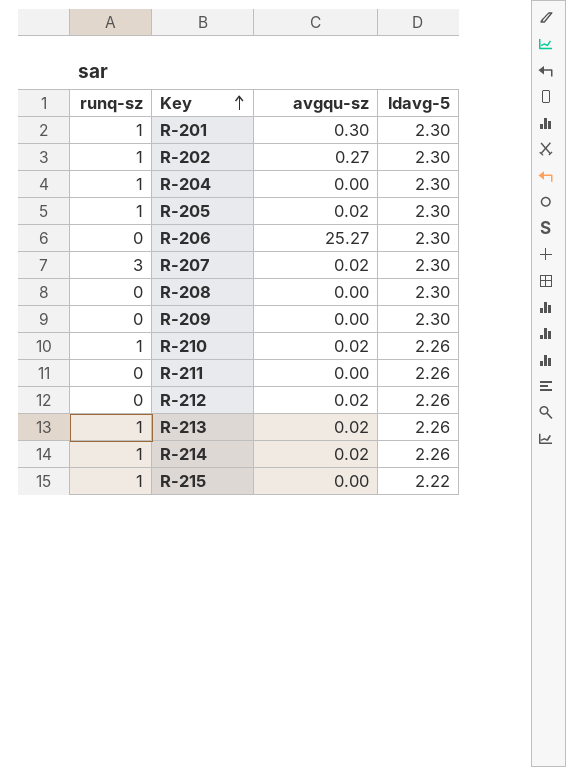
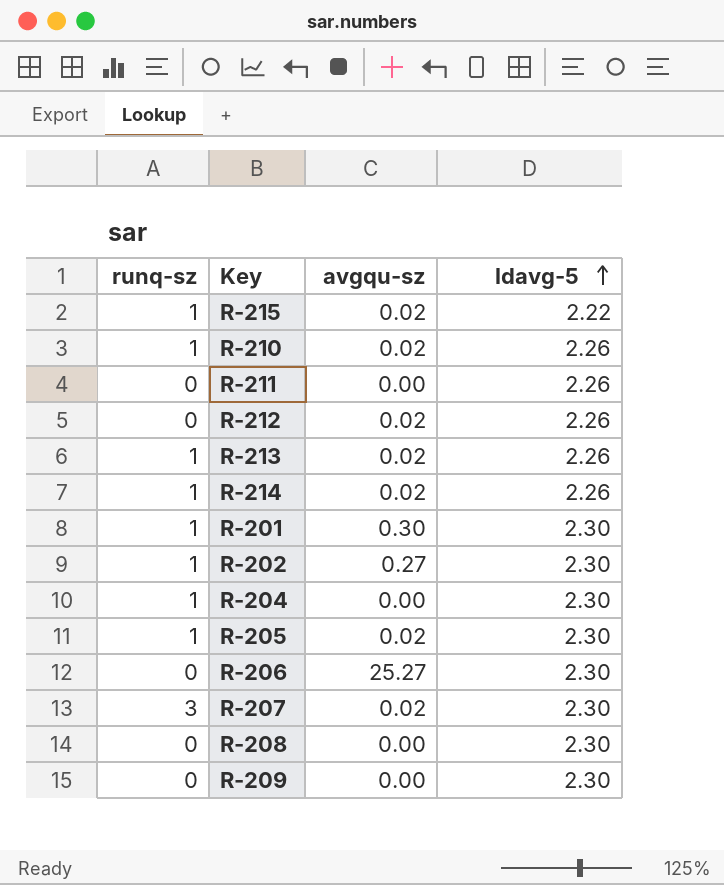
row order: Key ascending -> ldavg-5 ascending
R-215 | avgqu-sz: 0.00 -> 0.02

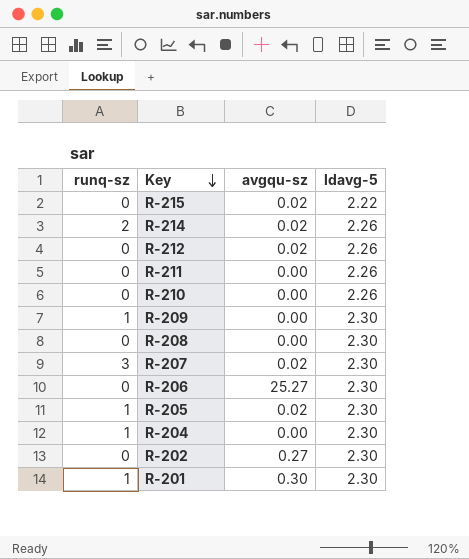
row order: ldavg-5 ascending -> Key descending
row R-213: 1 | 0.02 | 2.26 -> none
R-215 | runq-sz: 1 -> 0
R-214 | runq-sz: 1 -> 2
R-210 | runq-sz: 1 -> 0
R-210 | avgqu-sz: 0.02 -> 0.00
R-209 | runq-sz: 0 -> 1
R-202 | runq-sz: 1 -> 0

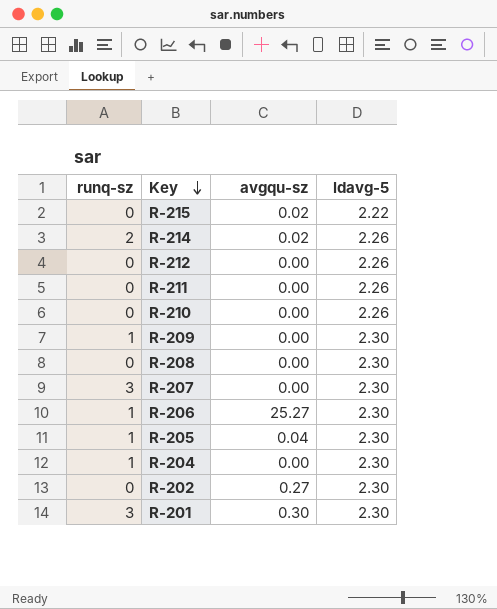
R-212 | avgqu-sz: 0.02 -> 0.00
R-207 | avgqu-sz: 0.02 -> 0.00
R-206 | runq-sz: 0 -> 1
R-205 | avgqu-sz: 0.02 -> 0.04
R-201 | runq-sz: 1 -> 3

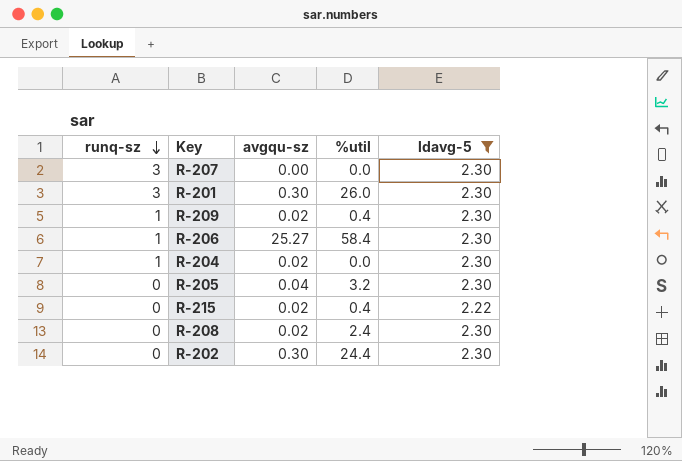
filter: none -> ldavg-5 != 2.26
row order: Key descending -> runq-sz descending
column %util | position: none -> 4
R-209 | avgqu-sz: 0.00 -> 0.02
R-204 | avgqu-sz: 0.00 -> 0.02
R-205 | runq-sz: 1 -> 0
R-208 | avgqu-sz: 0.00 -> 0.02
R-202 | avgqu-sz: 0.27 -> 0.30

